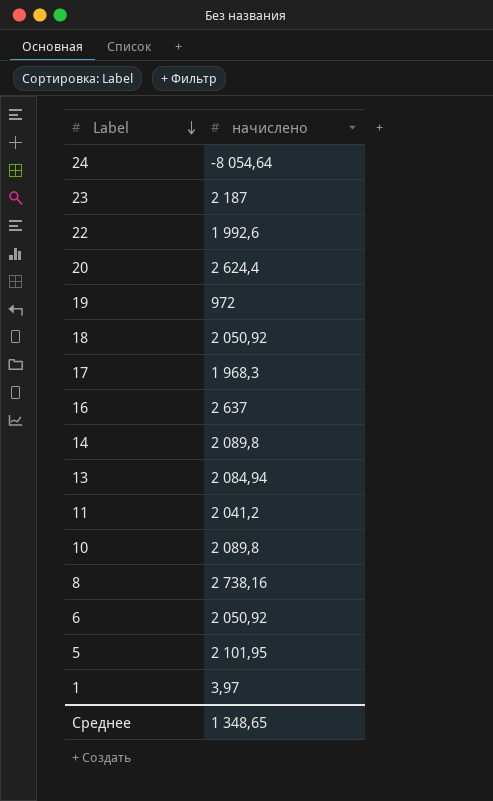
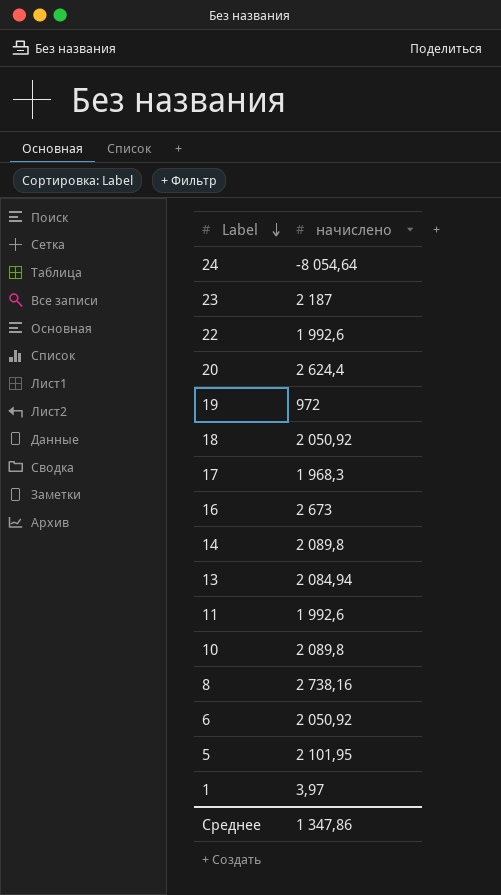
16 | начислено: 2 637 -> 2 673
11 | начислено: 2 041,2 -> 1 992,6
Среднее | начислено: 1 348,65 -> 1 347,86

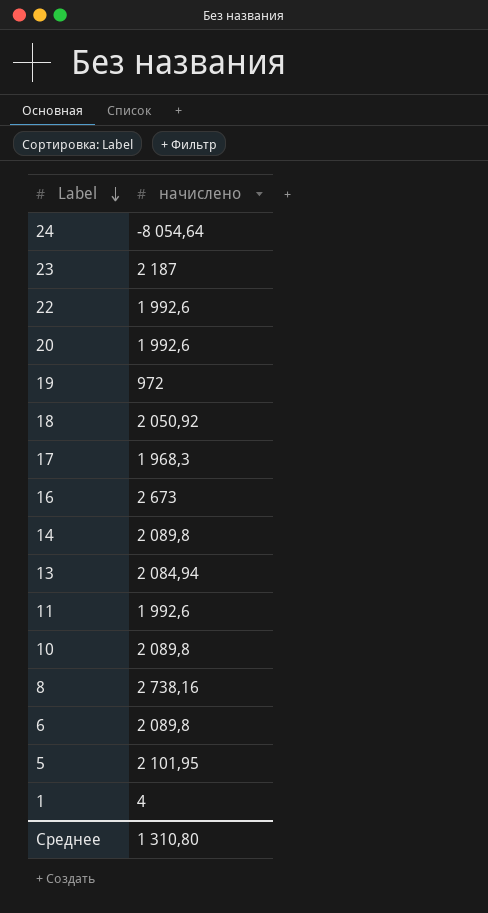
20 | начислено: 2 624,4 -> 1 992,6
6 | начислено: 2 050,92 -> 2 089,8
1 | начислено: 3,97 -> 4
Среднее | начислено: 1 347,86 -> 1 310,80

